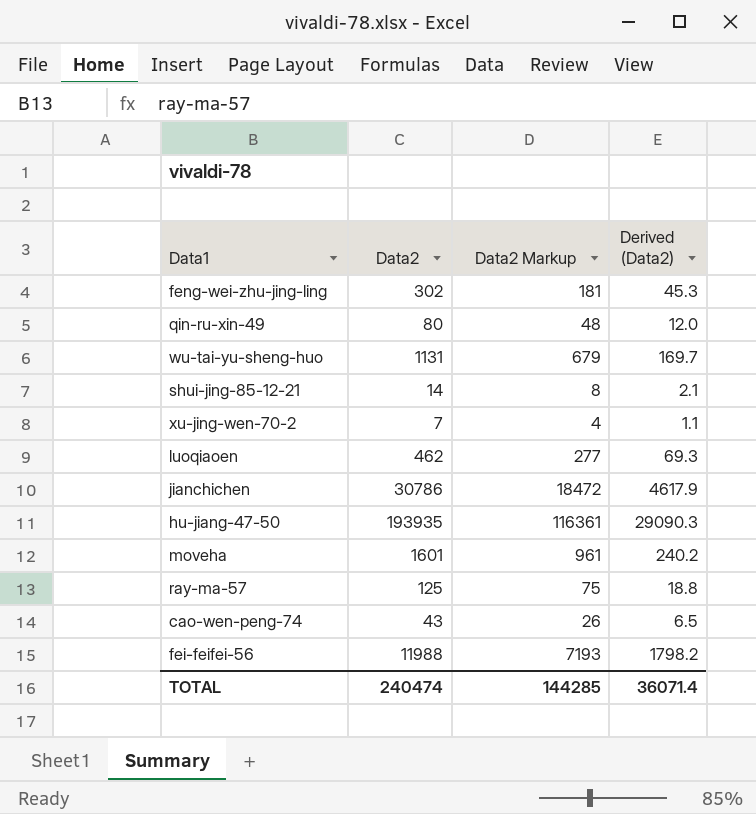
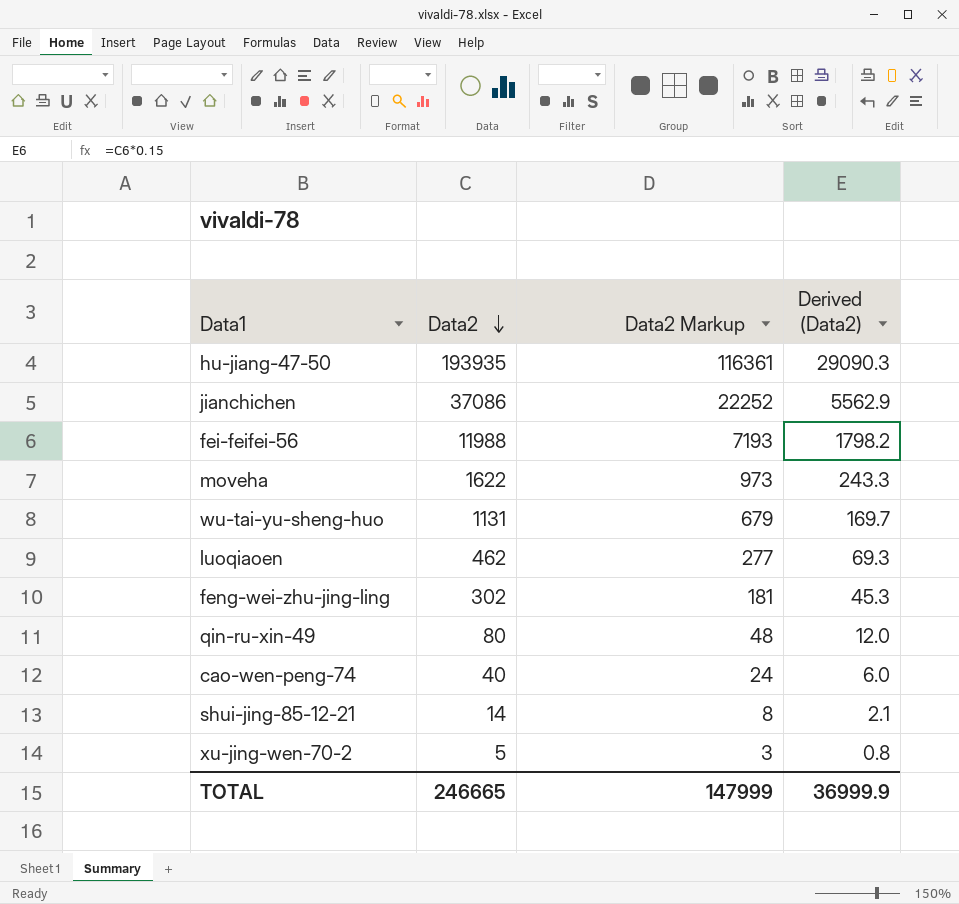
row order: none -> Data2 descending
row ray-ma-57: 125 | 75 | 18.8 -> none
jianchichen | Data2: 30786 -> 37086
jianchichen | Data2 Markup: 18472 -> 22252
jianchichen | Derived (Data2): 4617.9 -> 5562.9
moveha | Data2: 1601 -> 1622
moveha | Data2 Markup: 961 -> 973
moveha | Derived (Data2): 240.2 -> 243.3
cao-wen-peng-74 | Data2: 43 -> 40
cao-wen-peng-74 | Data2 Markup: 26 -> 24
cao-wen-peng-74 | Derived (Data2): 6.5 -> 6.0
xu-jing-wen-70-2 | Data2: 7 -> 5
xu-jing-wen-70-2 | Data2 Markup: 4 -> 3
xu-jing-wen-70-2 | Derived (Data2): 1.1 -> 0.8
TOTAL | Data2: 240474 -> 246665
TOTAL | Data2 Markup: 144285 -> 147999
TOTAL | Derived (Data2): 36071.4 -> 36999.9

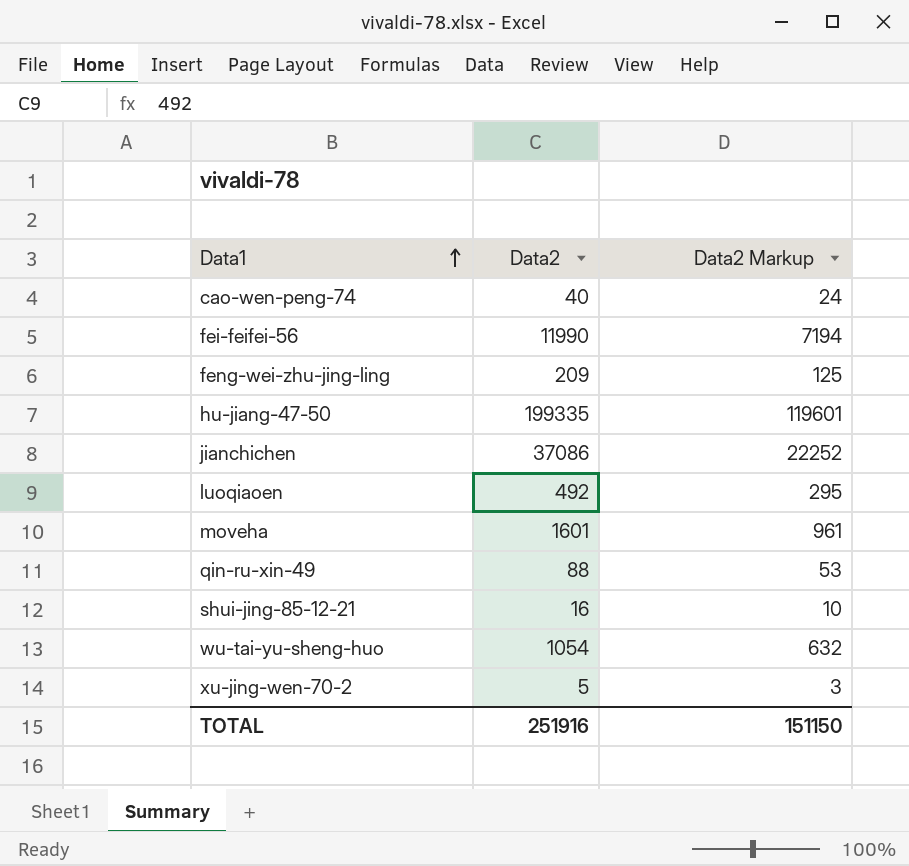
row order: Data2 descending -> Data1 ascending
column Derived (Data2) | formula: [Data2] * 0.15 -> none
fei-feifei-56 | Data2: 11988 -> 11990
fei-feifei-56 | Data2 Markup: 7193 -> 7194
feng-wei-zhu-jing-ling | Data2: 302 -> 209
feng-wei-zhu-jing-ling | Data2 Markup: 181 -> 125
hu-jiang-47-50 | Data2: 193935 -> 199335
hu-jiang-47-50 | Data2 Markup: 116361 -> 119601
luoqiaoen | Data2: 462 -> 492
luoqiaoen | Data2 Markup: 277 -> 295
moveha | Data2: 1622 -> 1601
moveha | Data2 Markup: 973 -> 961
qin-ru-xin-49 | Data2: 80 -> 88
qin-ru-xin-49 | Data2 Markup: 48 -> 53
shui-jing-85-12-21 | Data2: 14 -> 16
shui-jing-85-12-21 | Data2 Markup: 8 -> 10
wu-tai-yu-sheng-huo | Data2: 1131 -> 1054
wu-tai-yu-sheng-huo | Data2 Markup: 679 -> 632
TOTAL | Data2: 246665 -> 251916
TOTAL | Data2 Markup: 147999 -> 151150

